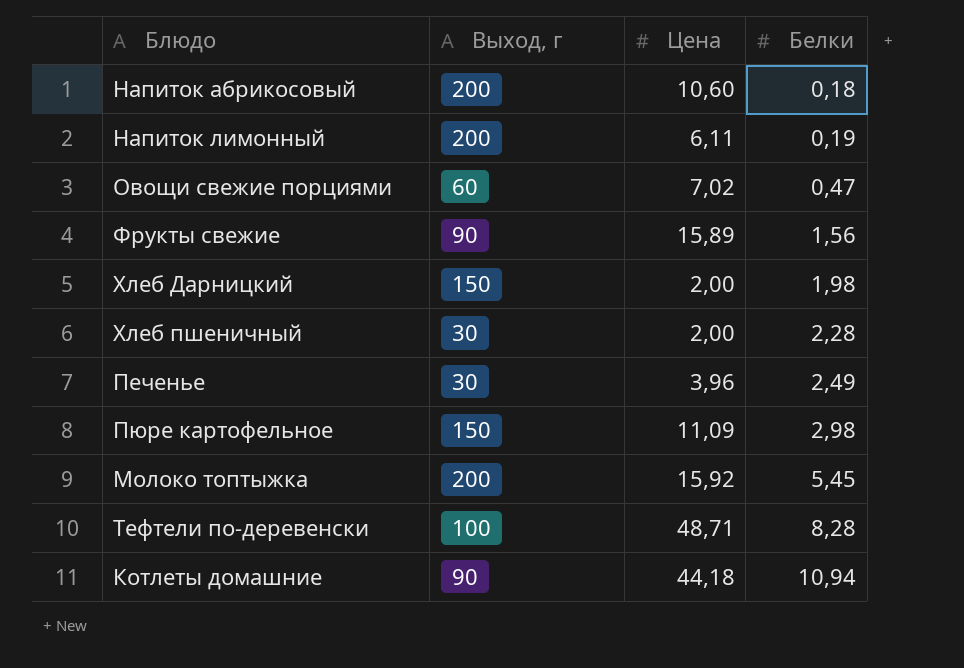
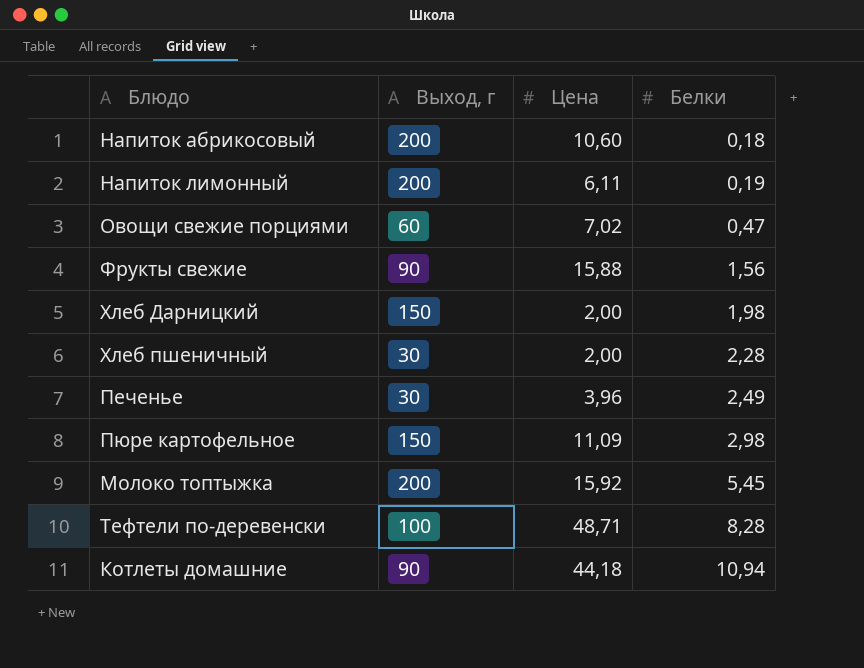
Фрукты свежие | Цена: 15,89 -> 15,88

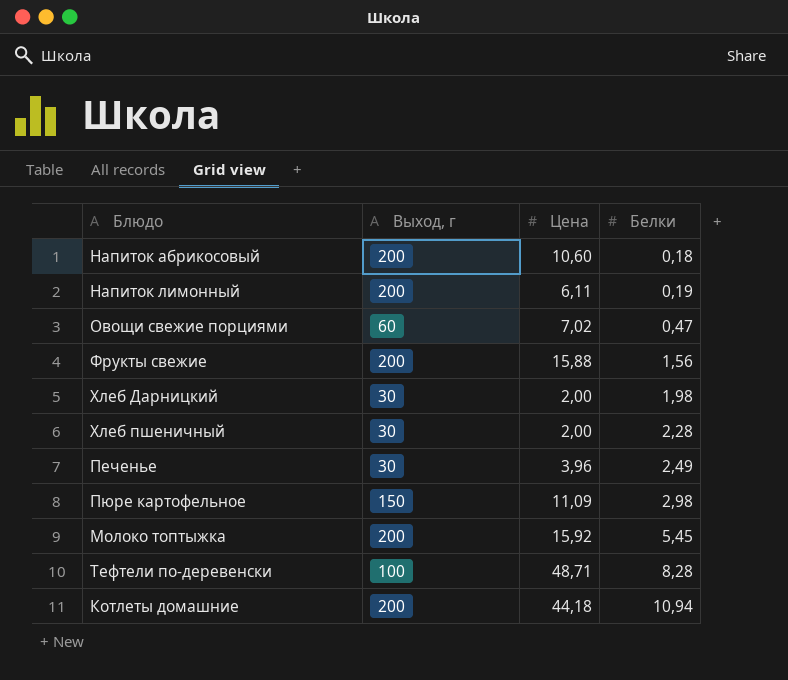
Фрукты свежие | Выход, г: 90 -> 200
Хлеб Дарницкий | Выход, г: 150 -> 30
Котлеты домашние | Выход, г: 90 -> 200

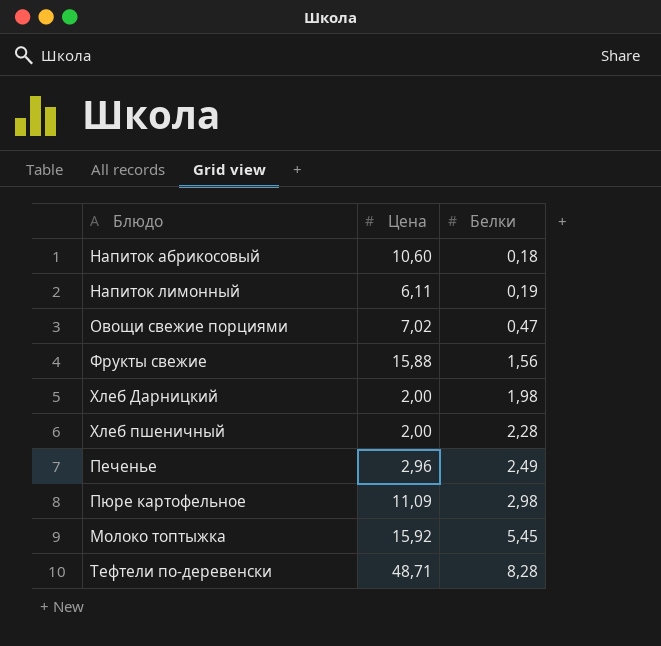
column Выход, г | position: 2 -> none
row Котлеты домашние: 200 | 44,18 | 10,94 -> none
Печенье | Цена: 3,96 -> 2,96

